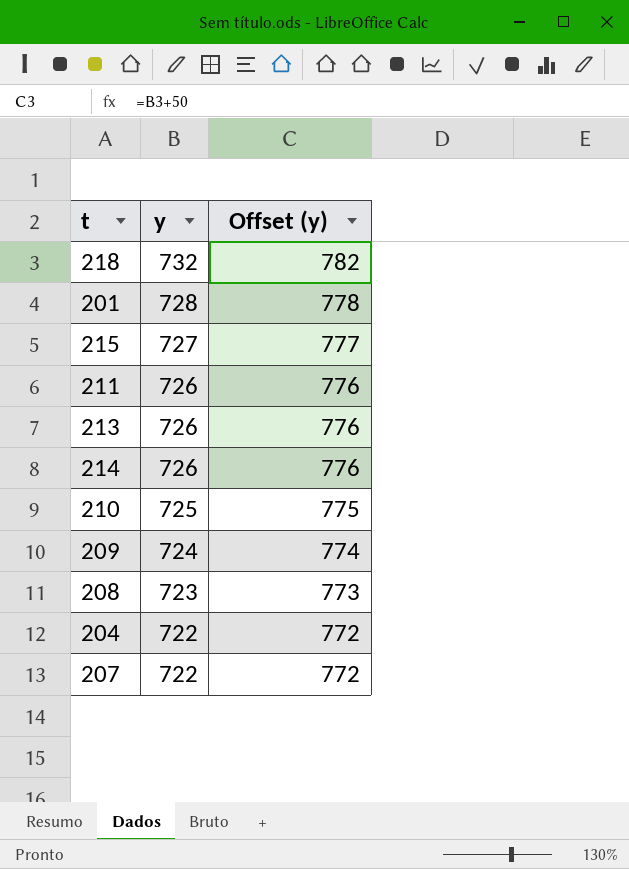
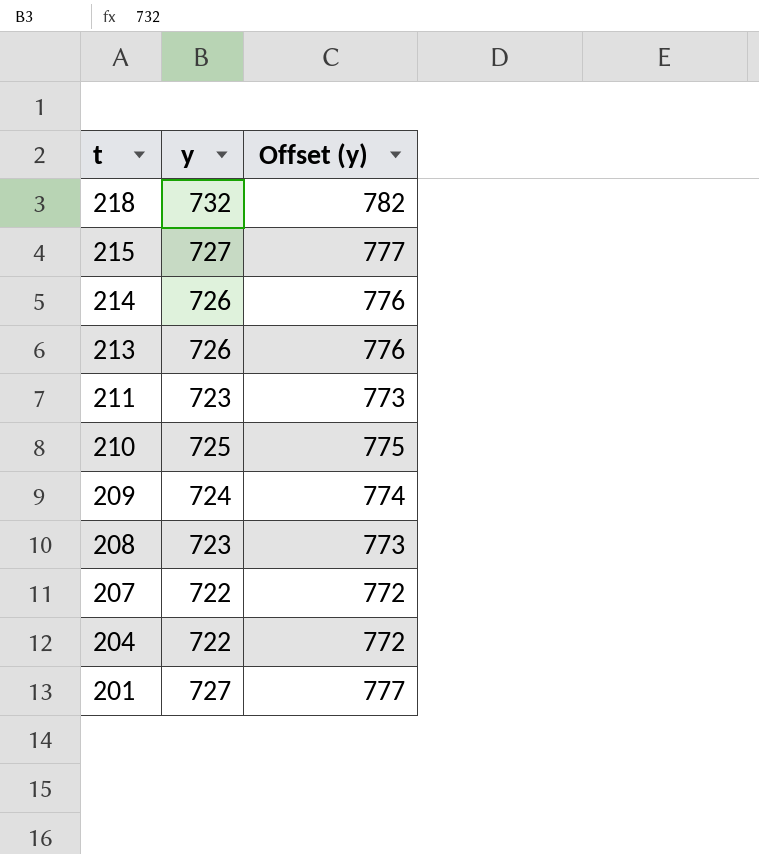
row order: y descending -> t descending
211 | y: 726 -> 723
211 | Offset (y): 776 -> 773
201 | y: 728 -> 727
201 | Offset (y): 778 -> 777

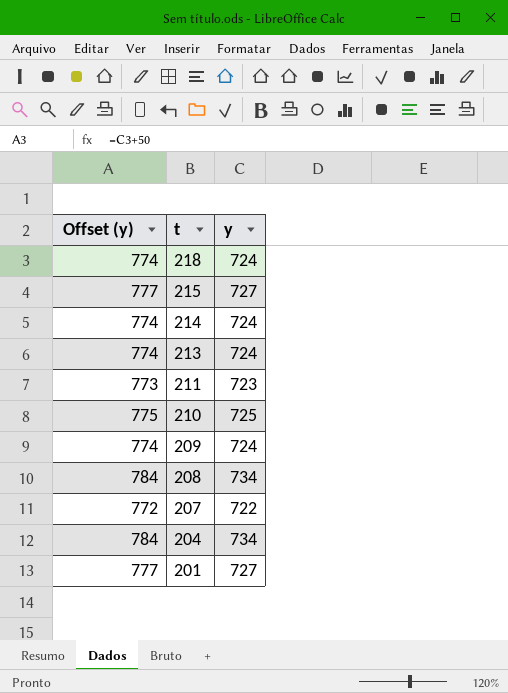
column Offset (y) | position: 3 -> 1
218 | Offset (y): 782 -> 774
218 | y: 732 -> 724
214 | Offset (y): 776 -> 774
214 | y: 726 -> 724
213 | Offset (y): 776 -> 774
213 | y: 726 -> 724
208 | Offset (y): 773 -> 784
208 | y: 723 -> 734
204 | Offset (y): 772 -> 784
204 | y: 722 -> 734

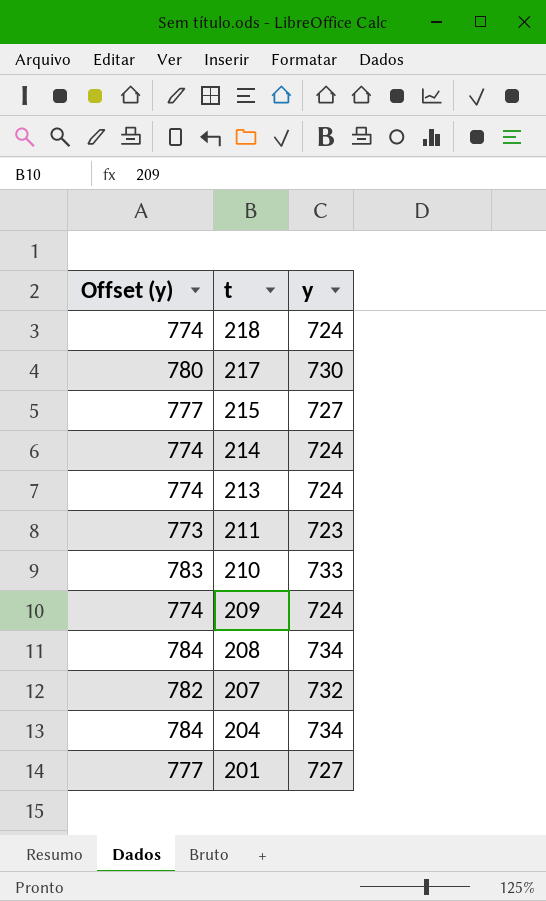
row 217: none -> 780 | 730
210 | Offset (y): 775 -> 783
210 | y: 725 -> 733
207 | Offset (y): 772 -> 782
207 | y: 722 -> 732

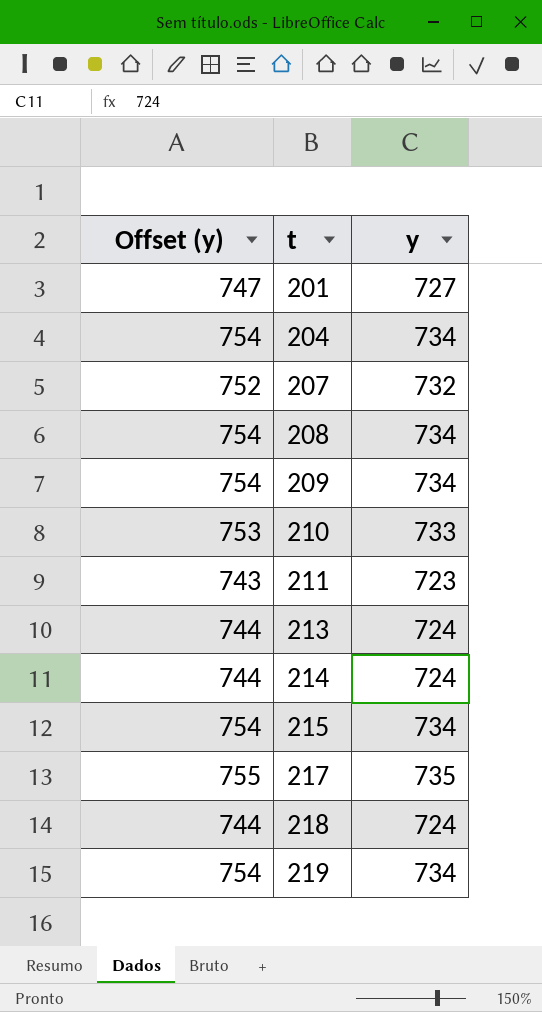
row order: t descending -> t ascending
column Offset (y) | formula: [y] + 50 -> [y] + 20
209 | y: 724 -> 734
215 | y: 727 -> 734
217 | y: 730 -> 735
row 219: none -> 754 | 734

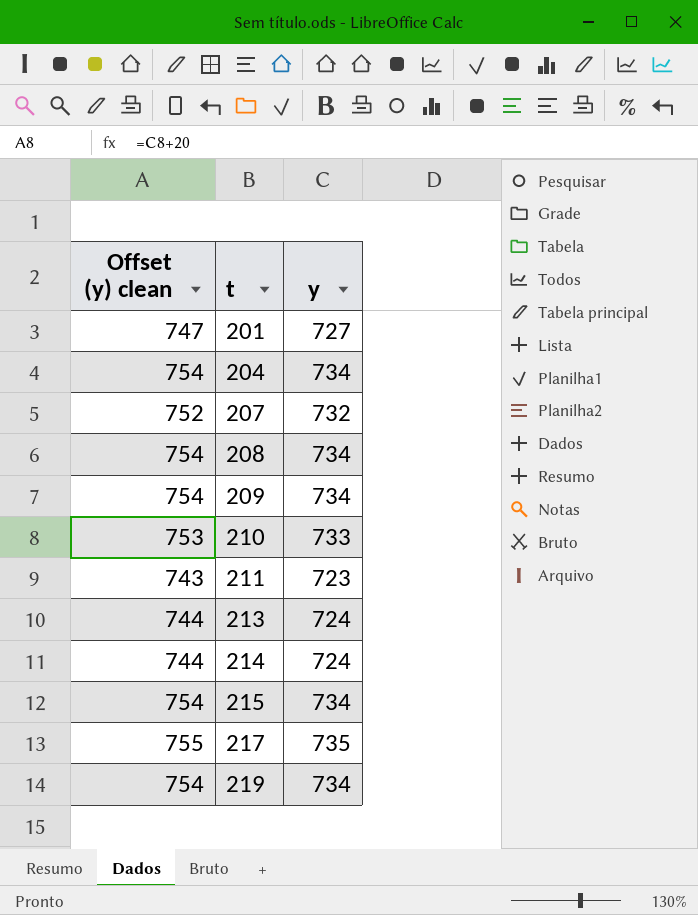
column name: Offset (y) -> Offset (y) clean
row 218: 744 | 724 -> none

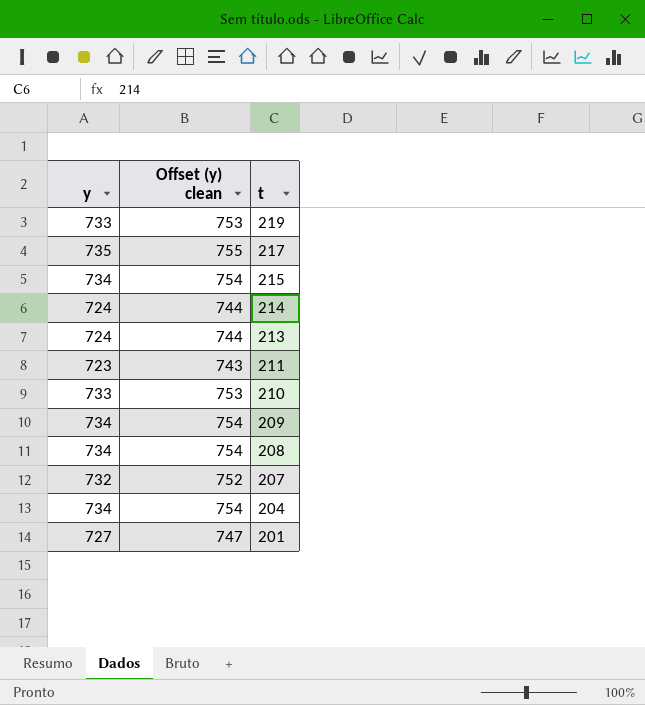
row order: t ascending -> t descending
column y | position: 3 -> 1
219 | y: 734 -> 733
219 | Offset (y) clean: 754 -> 753

